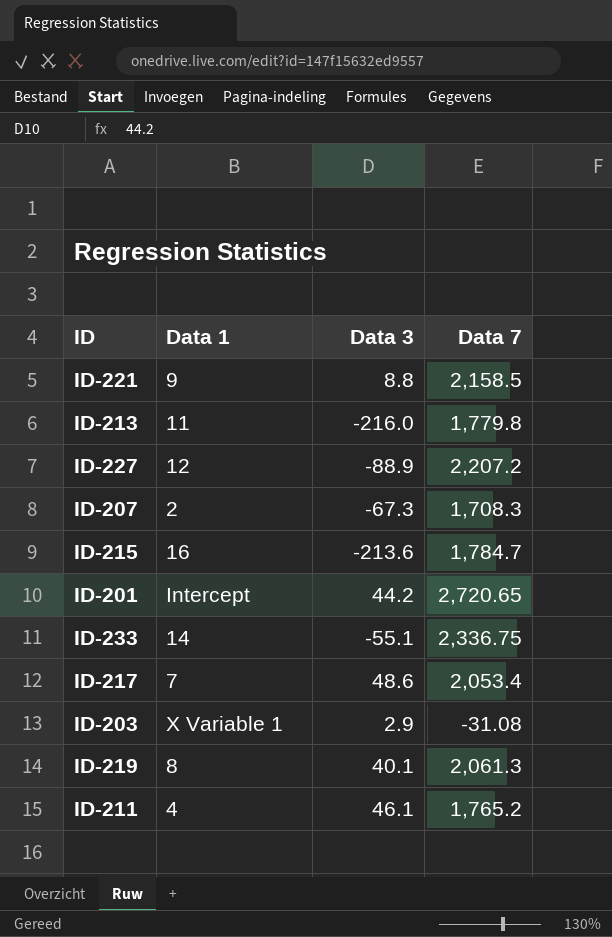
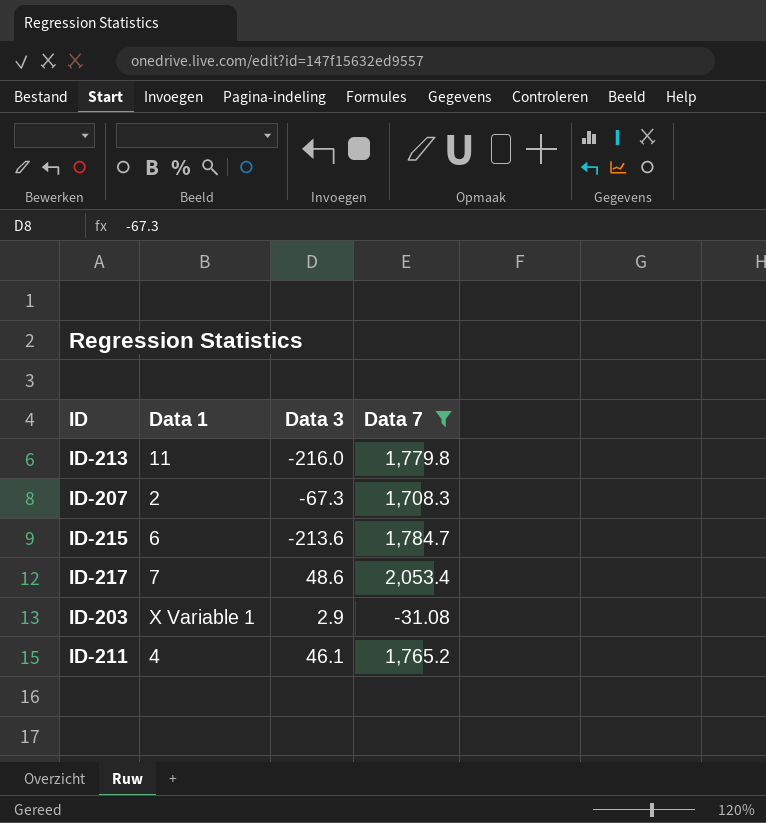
filter: none -> Data 7 <= 2,053.4
ID-215 | Data 1: 16 -> 6

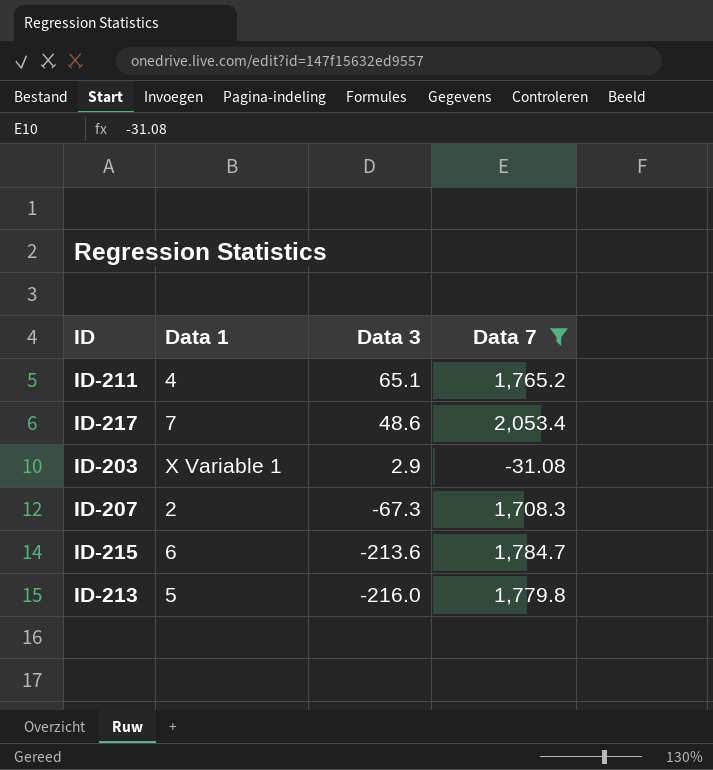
row order: none -> Data 3 descending
ID-211 | Data 3: 46.1 -> 65.1
ID-213 | Data 1: 11 -> 5

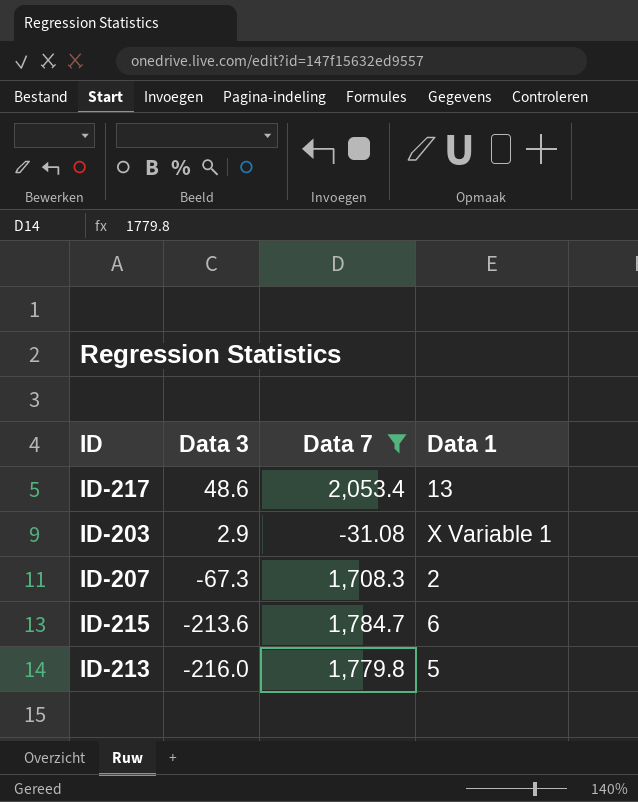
column Data 1 | position: 2 -> 4
row ID-211: 4 | 65.1 | 1,765.2 -> none
ID-217 | Data 1: 7 -> 13

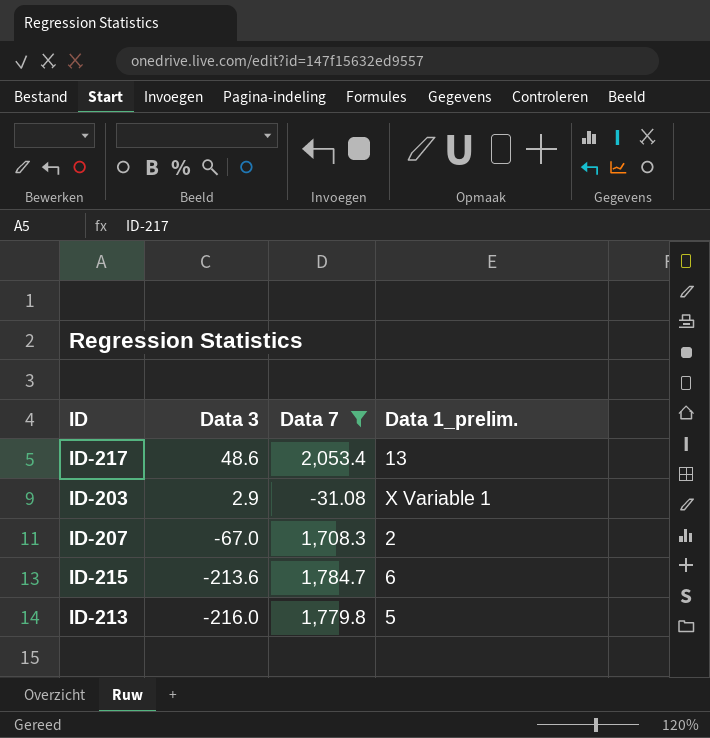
column name: Data 1 -> Data 1_prelim.
ID-207 | Data 3: -67.3 -> -67.0

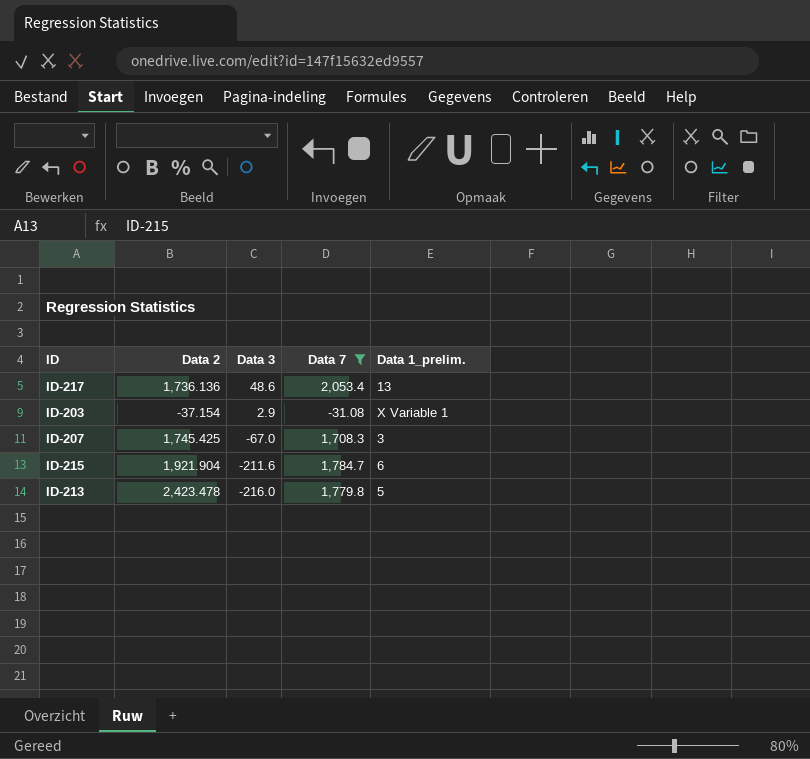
column Data 2 | position: none -> 2
ID-207 | Data 1_prelim.: 2 -> 3
ID-215 | Data 3: -213.6 -> -211.6

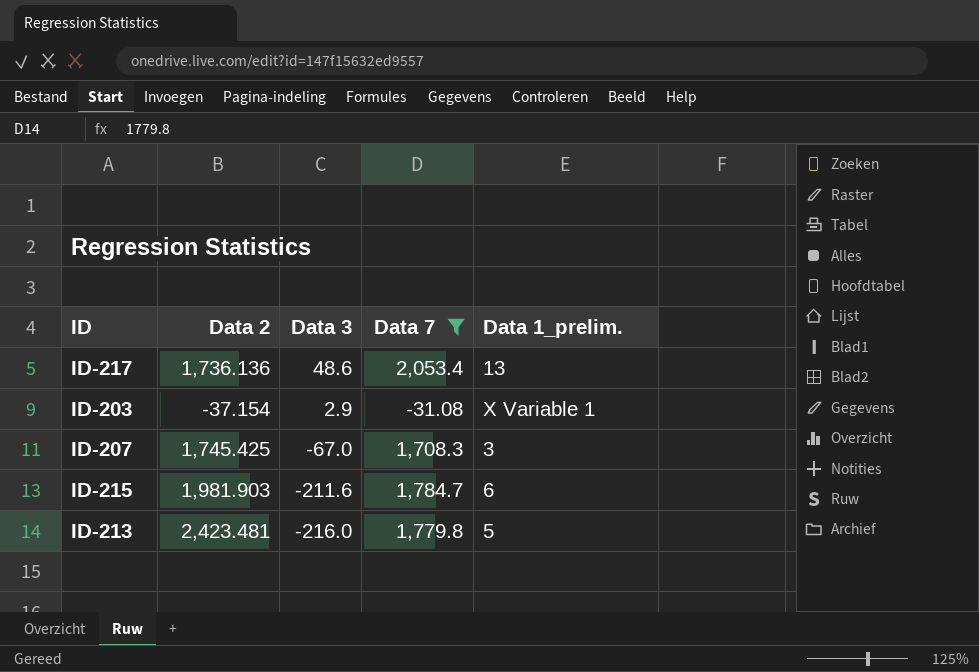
ID-215 | Data 2: 1,921.904 -> 1,981.903
ID-213 | Data 2: 2,423.478 -> 2,423.481

